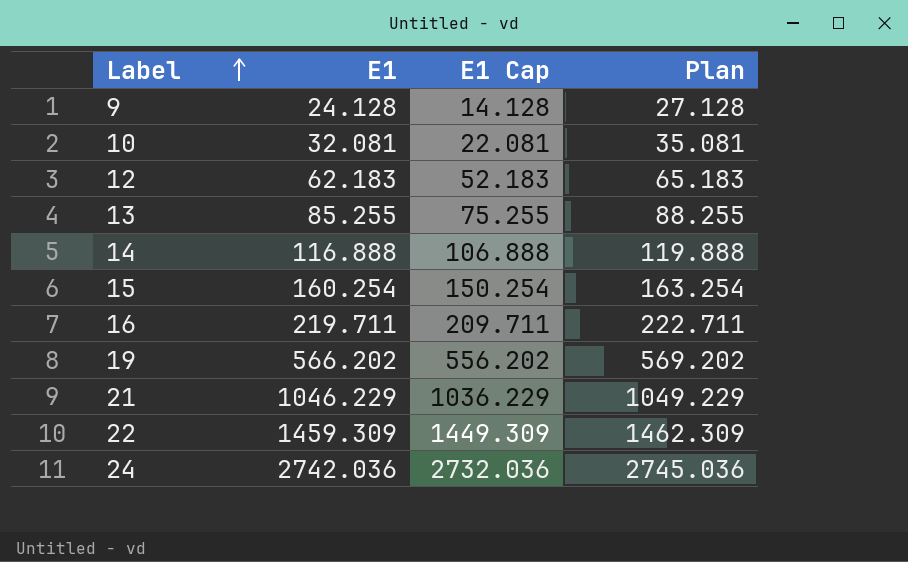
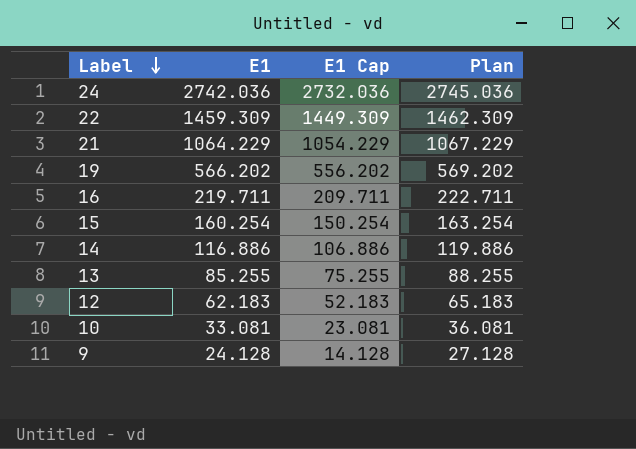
row order: Label ascending -> Label descending
21 | E1: 1046.229 -> 1064.229
21 | E1 Cap: 1036.229 -> 1054.229
21 | Plan: 1049.229 -> 1067.229
14 | E1: 116.888 -> 116.886
14 | E1 Cap: 106.888 -> 106.886
14 | Plan: 119.888 -> 119.886
10 | E1: 32.081 -> 33.081
10 | E1 Cap: 22.081 -> 23.081
10 | Plan: 35.081 -> 36.081

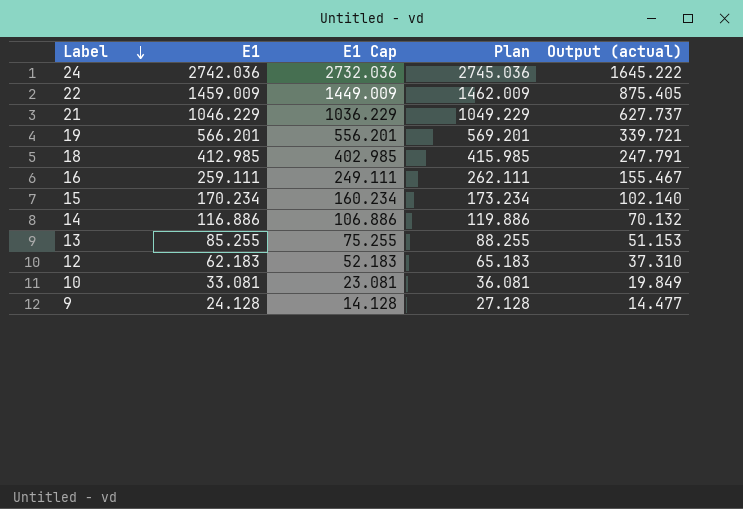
column Output (actual) | formula: none -> [E1] * 0.6
22 | E1: 1459.309 -> 1459.009
22 | E1 Cap: 1449.309 -> 1449.009
22 | Plan: 1462.309 -> 1462.009
21 | E1: 1064.229 -> 1046.229
21 | E1 Cap: 1054.229 -> 1036.229
21 | Plan: 1067.229 -> 1049.229
19 | E1: 566.202 -> 566.201
19 | E1 Cap: 556.202 -> 556.201
19 | Plan: 569.202 -> 569.201
row 18: none -> 412.985 | 402.985 | 415.985 | 247.791
16 | E1: 219.711 -> 259.111
16 | E1 Cap: 209.711 -> 249.111
16 | Plan: 222.711 -> 262.111
15 | E1: 160.254 -> 170.234
15 | E1 Cap: 150.254 -> 160.234
15 | Plan: 163.254 -> 173.234

